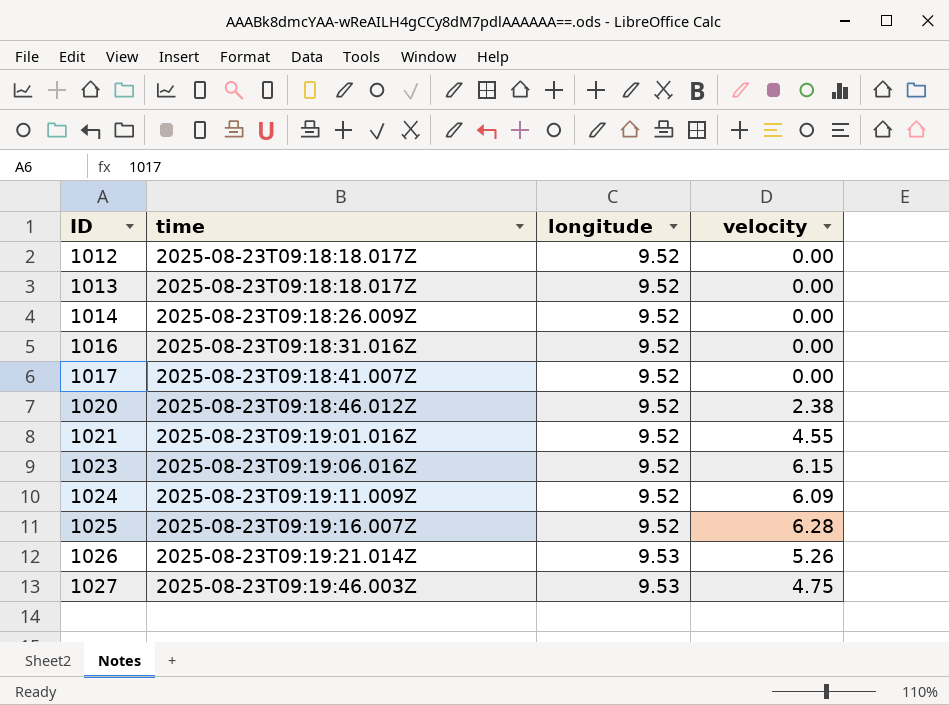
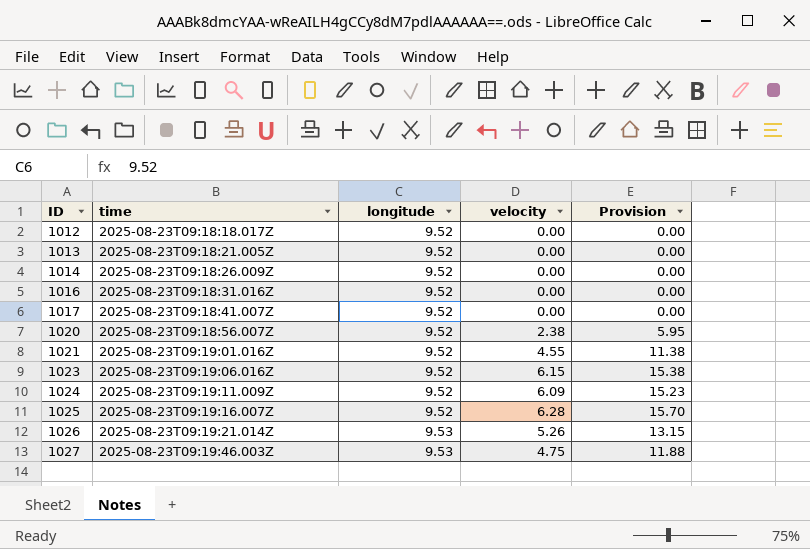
column Provision | formula: none -> [velocity] * 2.5
1013 | time: 2025-08-23T09:18:18.017Z -> 2025-08-23T09:18:21.005Z
1020 | time: 2025-08-23T09:18:46.012Z -> 2025-08-23T09:18:56.007Z

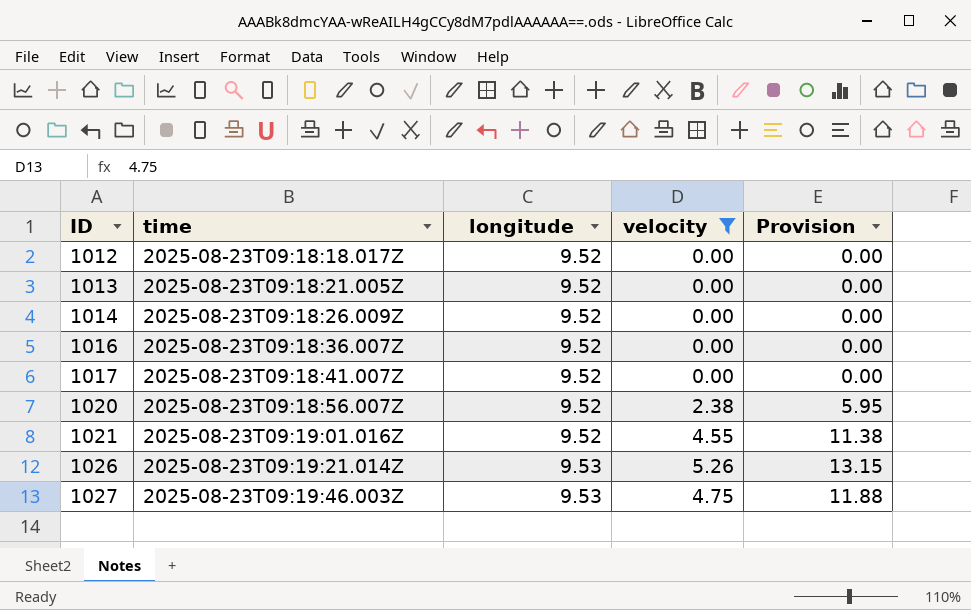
filter: none -> velocity <= 5.26
1016 | time: 2025-08-23T09:18:31.016Z -> 2025-08-23T09:18:36.007Z

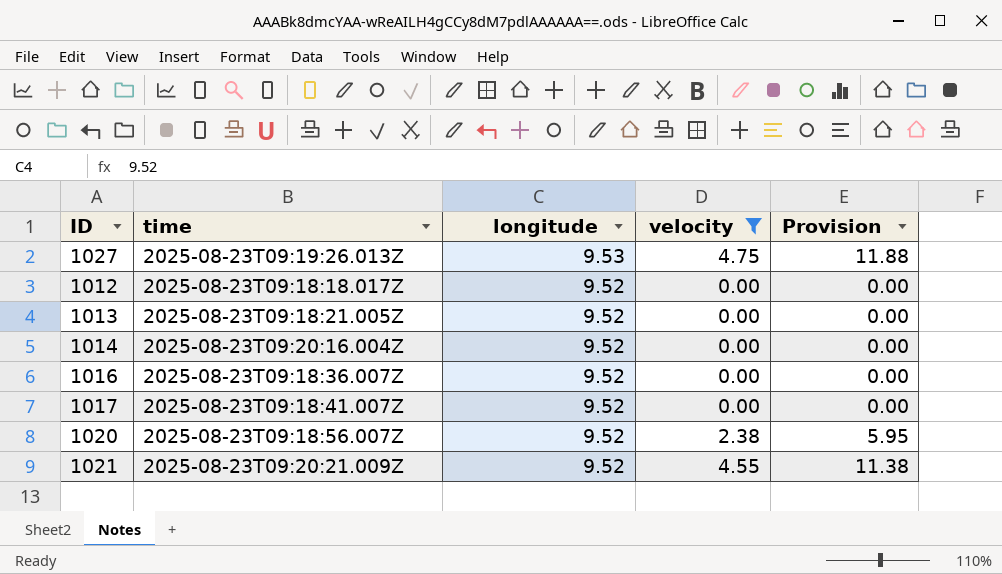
row order: ID ascending -> longitude descending
row 1026: 2025-08-23T09:19:21.014Z | 9.53 | 5.26 | 13.15 -> none
1027 | time: 2025-08-23T09:19:46.003Z -> 2025-08-23T09:19:26.013Z
1014 | time: 2025-08-23T09:18:26.009Z -> 2025-08-23T09:20:16.004Z
1021 | time: 2025-08-23T09:19:01.016Z -> 2025-08-23T09:20:21.009Z

